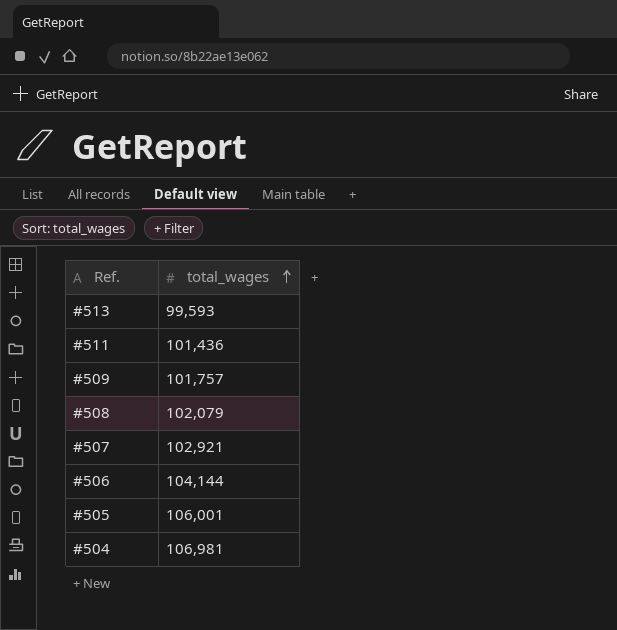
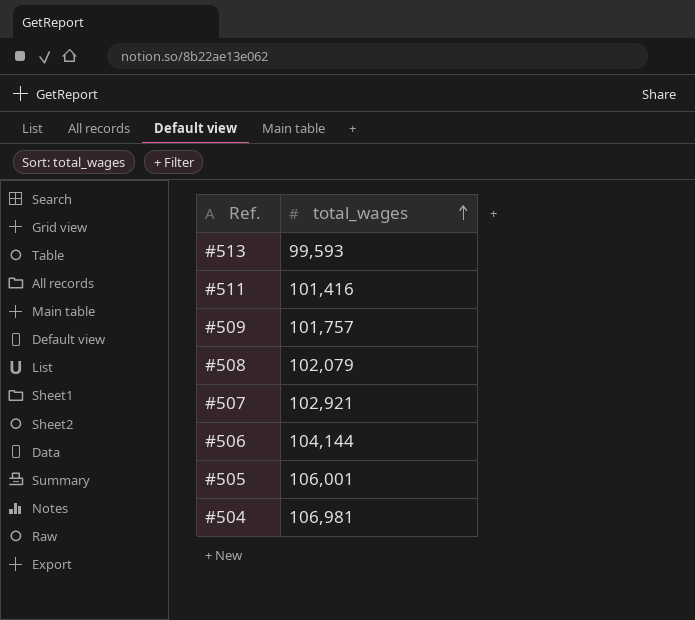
#511 | total_wages: 101,436 -> 101,416

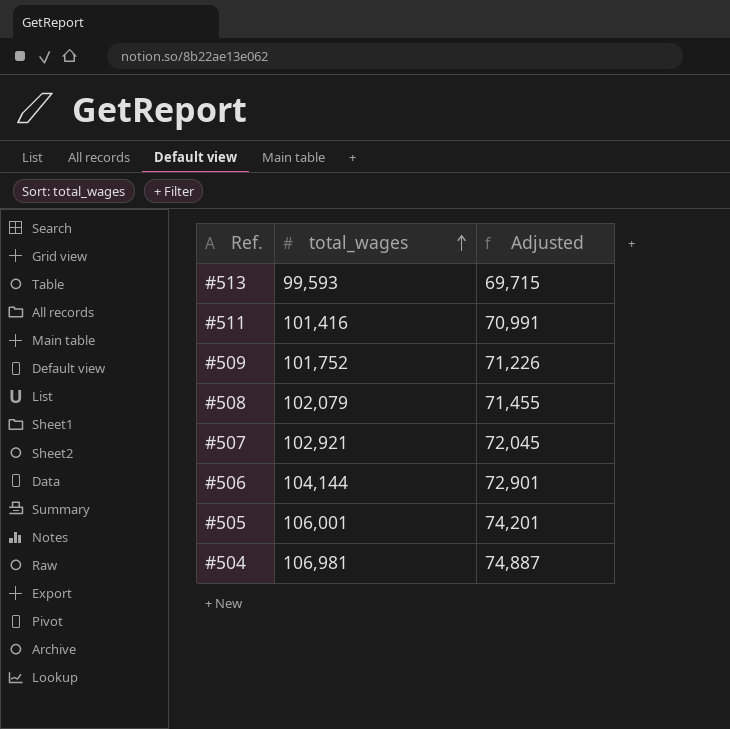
column Adjusted | formula: none -> [total_wages] * 0.7
#509 | total_wages: 101,757 -> 101,752

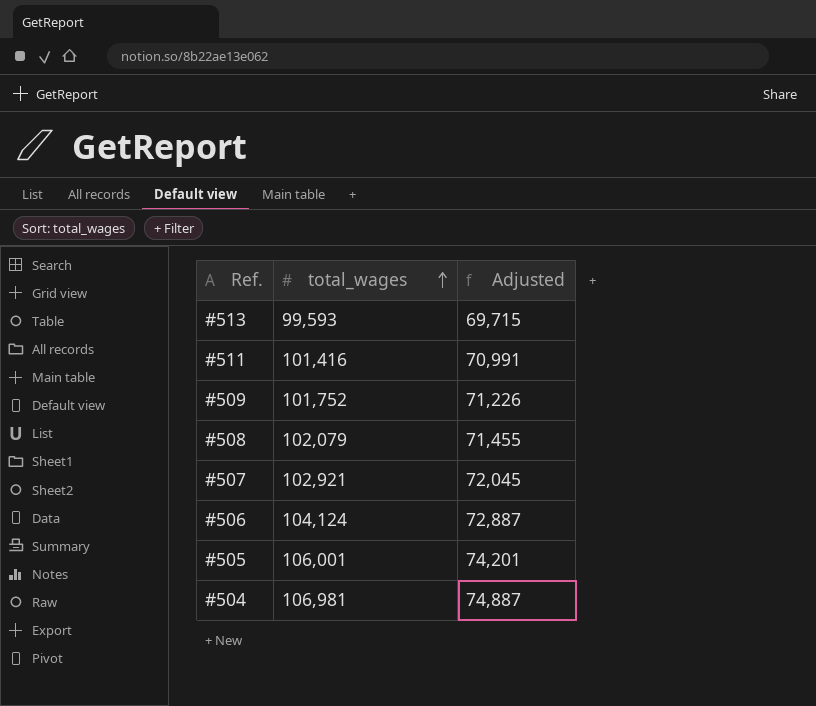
#506 | total_wages: 104,144 -> 104,124
#506 | Adjusted: 72,901 -> 72,887

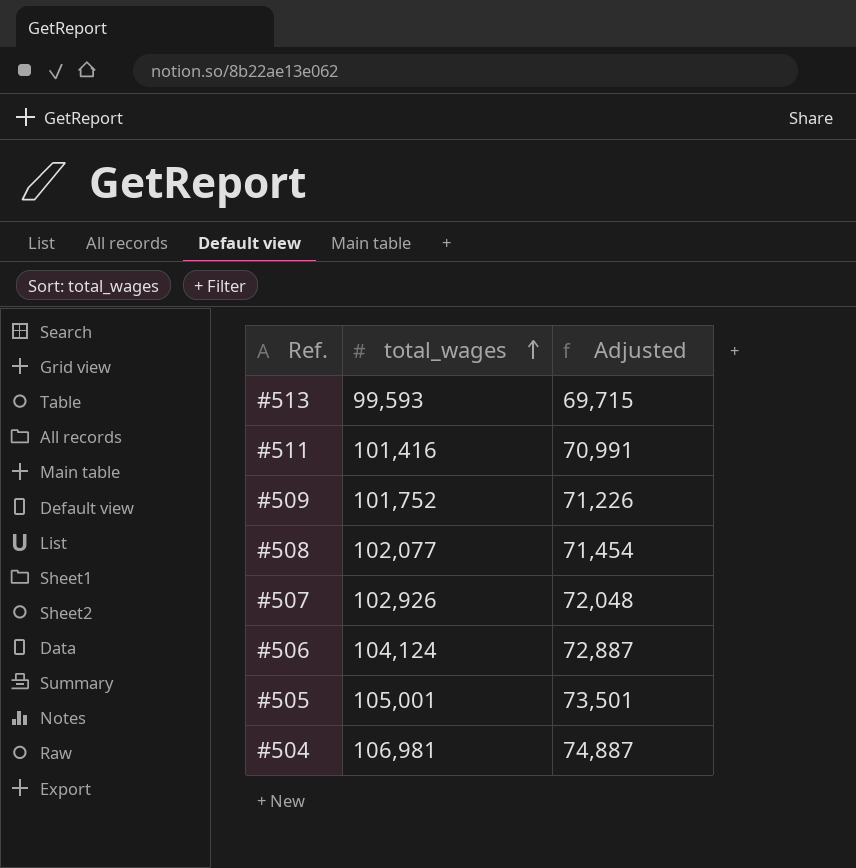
#508 | total_wages: 102,079 -> 102,077
#508 | Adjusted: 71,455 -> 71,454
#507 | total_wages: 102,921 -> 102,926
#507 | Adjusted: 72,045 -> 72,048
#505 | total_wages: 106,001 -> 105,001
#505 | Adjusted: 74,201 -> 73,501

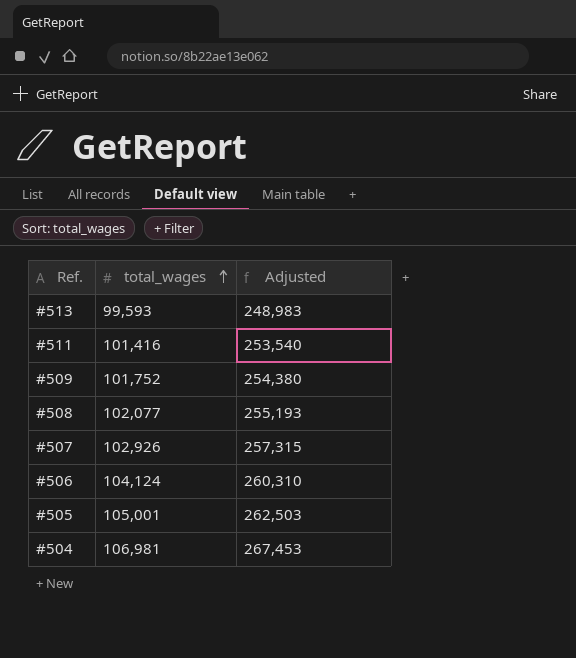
column Adjusted | formula: [total_wages] * 0.7 -> [total_wages] * 2.5

